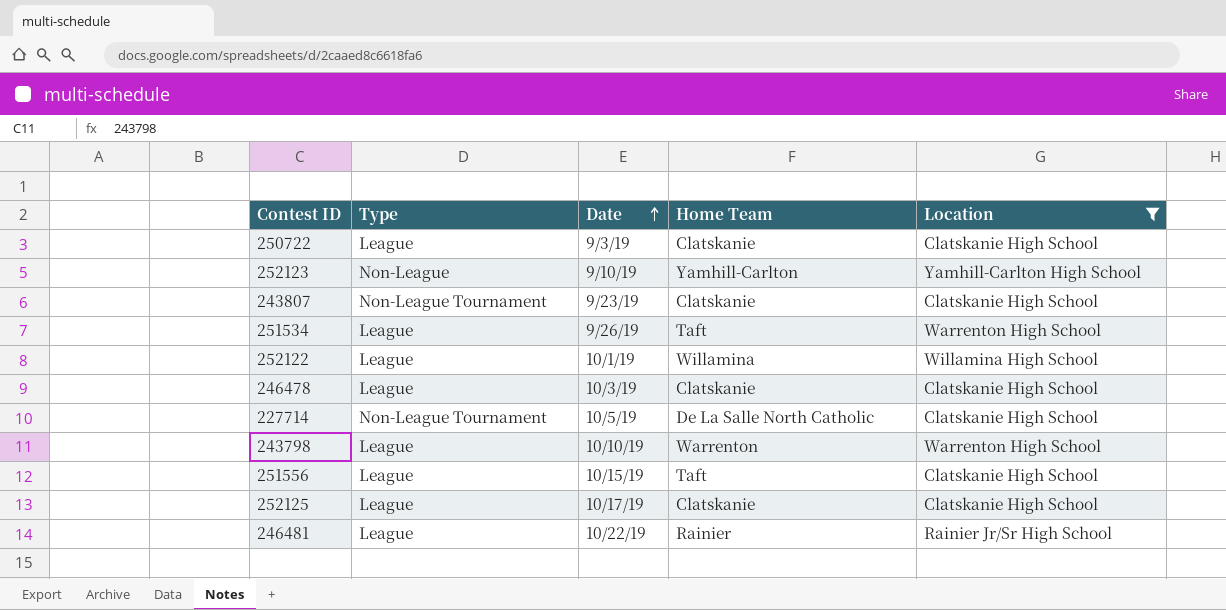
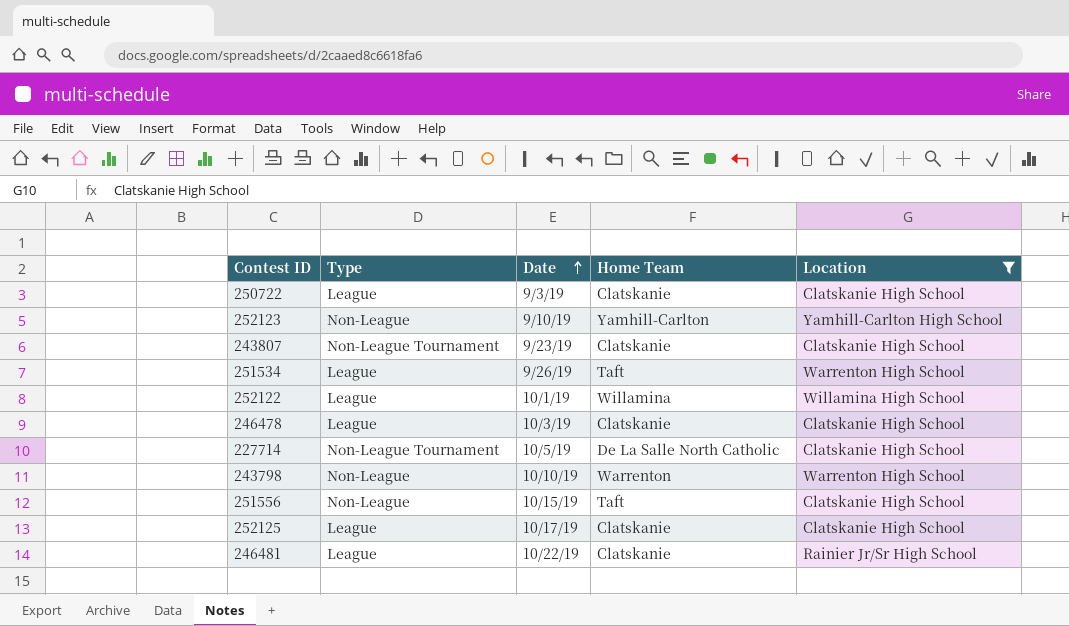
243798 | Type: League -> Non-League
251556 | Type: League -> Non-League
246481 | Home Team: Rainier -> Clatskanie

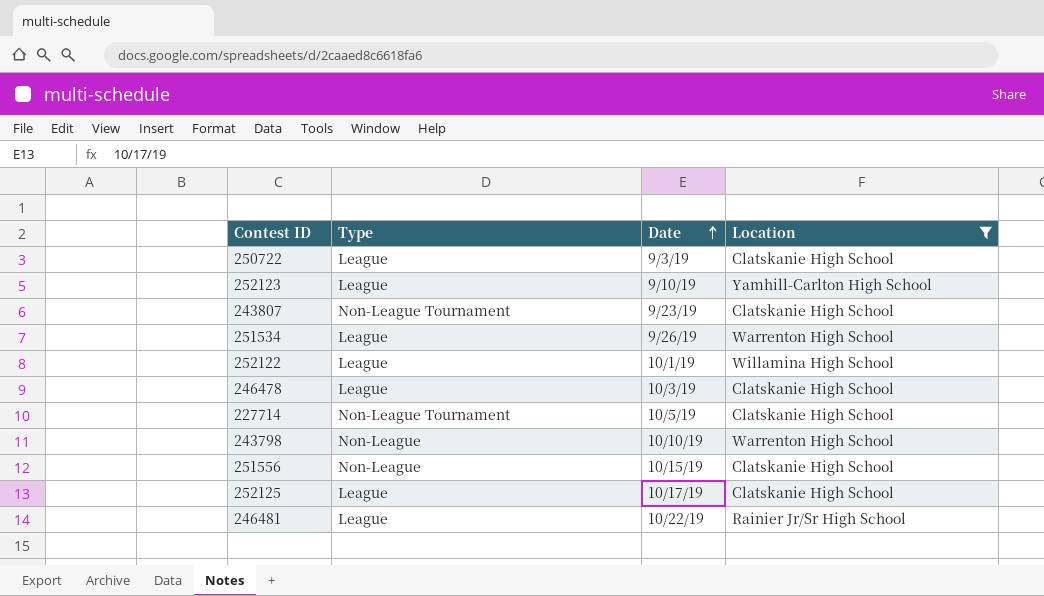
column Home Team | position: 4 -> none
252123 | Type: Non-League -> League

